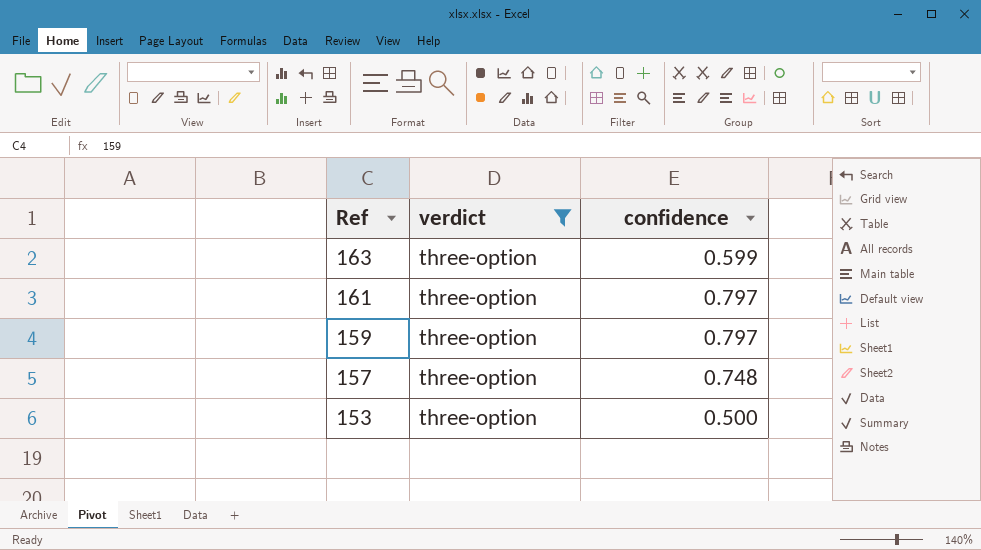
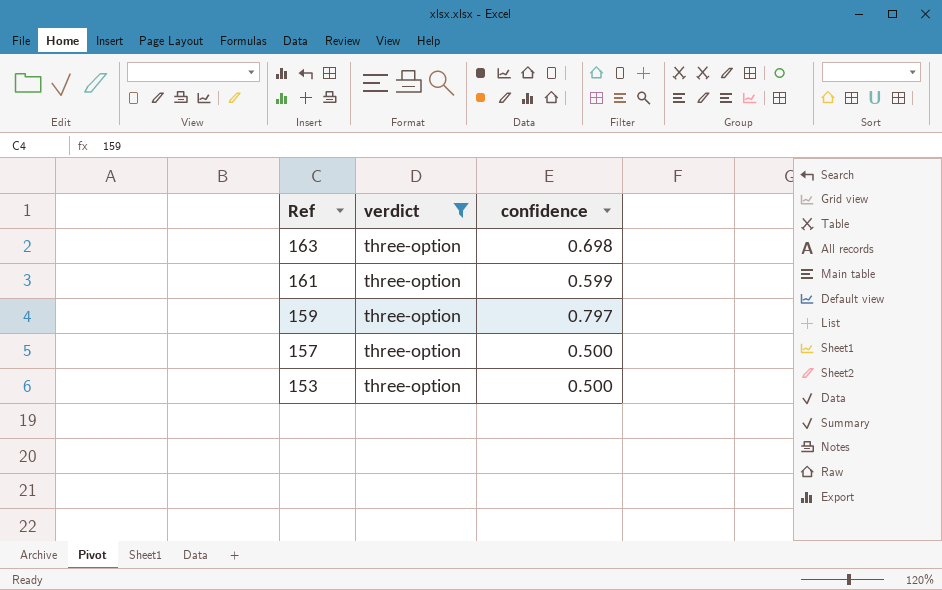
163 | confidence: 0.599 -> 0.698
161 | confidence: 0.797 -> 0.599
157 | confidence: 0.748 -> 0.500

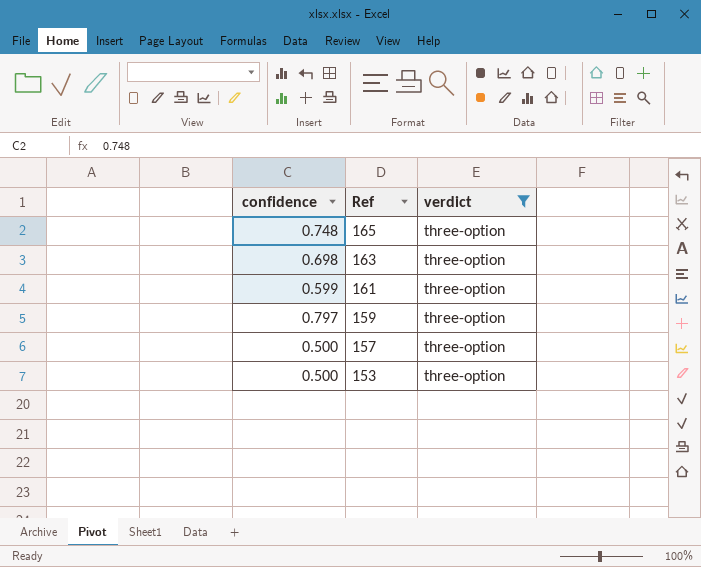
column confidence | position: 3 -> 1
row 165: none -> 0.748 | three-option

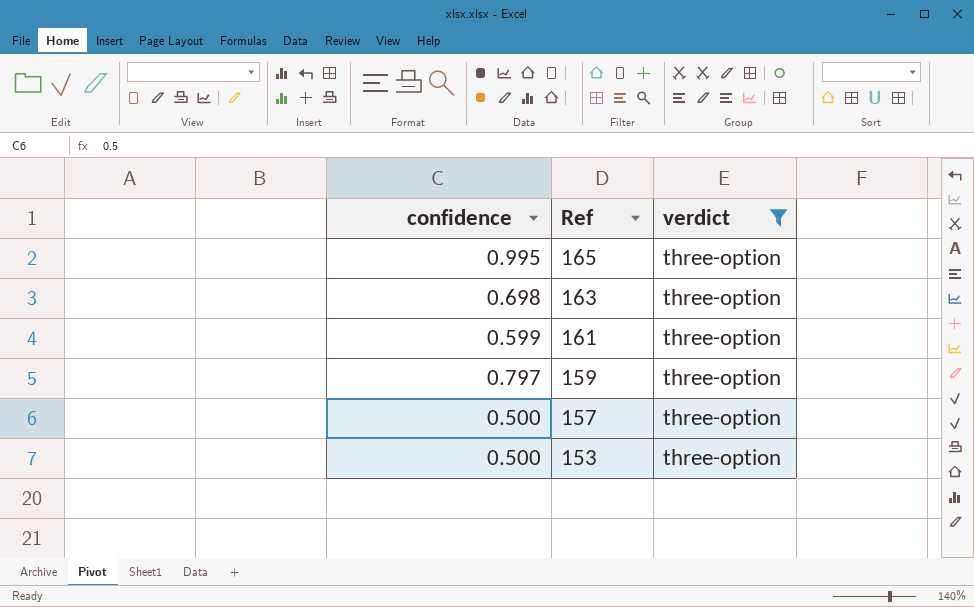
165 | confidence: 0.748 -> 0.995

